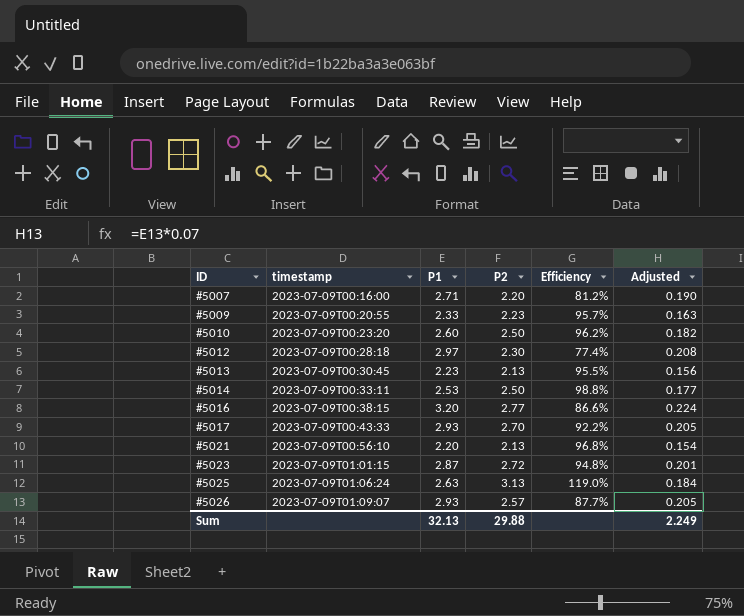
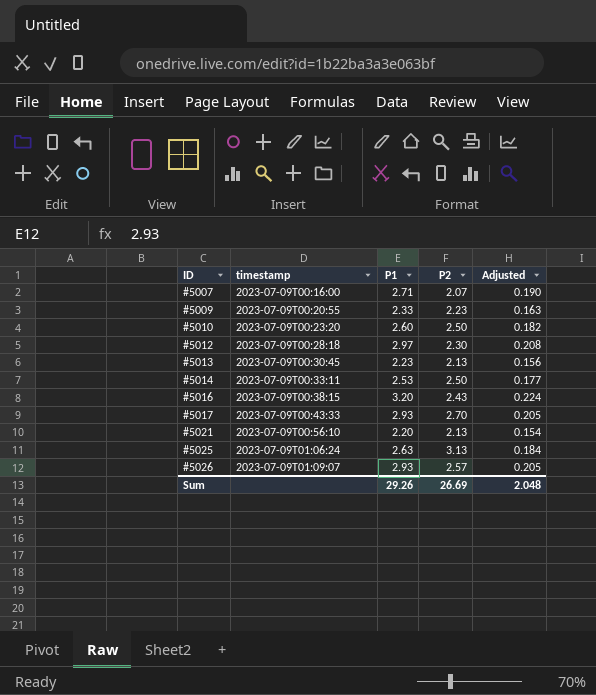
column Efficiency | formula: [P2] / [P1] -> none
row #5023: 2023-07-09T01:01:15 | 2.87 | 2.72 | 94.8% | 0.201 -> none
#5007 | P2: 2.20 -> 2.07
#5016 | P2: 2.77 -> 2.43
Sum | P1: 32.13 -> 29.26
Sum | P2: 29.88 -> 26.69
Sum | Adjusted: 2.249 -> 2.048

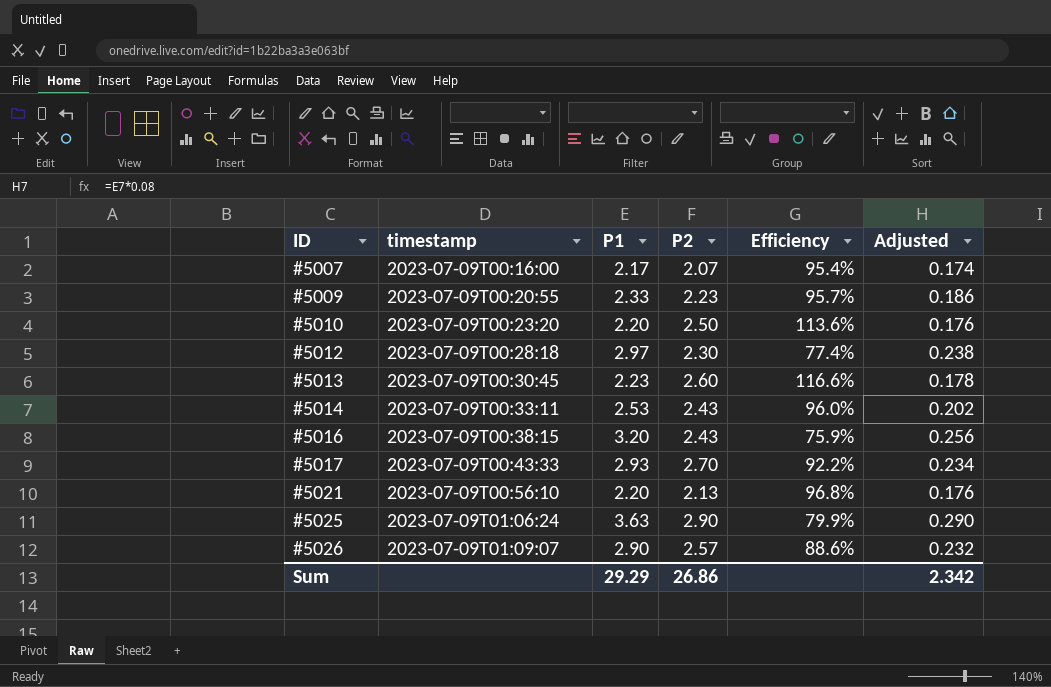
column Efficiency | formula: none -> [P2] / [P1]
column Adjusted | formula: [P1] * 0.07 -> [P1] * 0.08
#5007 | P1: 2.71 -> 2.17
#5010 | P1: 2.60 -> 2.20
#5013 | P2: 2.13 -> 2.60
#5014 | P2: 2.50 -> 2.43
#5025 | P1: 2.63 -> 3.63
#5025 | P2: 3.13 -> 2.90
#5026 | P1: 2.93 -> 2.90
Sum | P1: 29.26 -> 29.29
Sum | P2: 26.69 -> 26.86
Sum | Adjusted: 2.048 -> 2.342

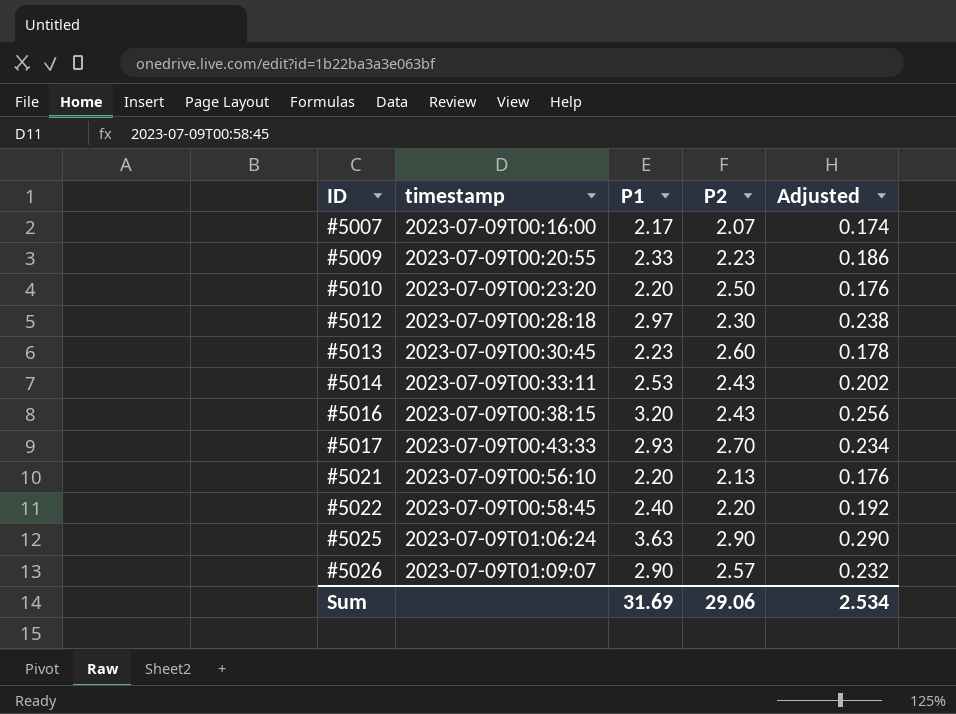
column Efficiency | formula: [P2] / [P1] -> none
row #5022: none -> 2023-07-09T00:58:45 | 2.40 | 2.20 | 0.192
Sum | P1: 29.29 -> 31.69
Sum | P2: 26.86 -> 29.06
Sum | Adjusted: 2.342 -> 2.534

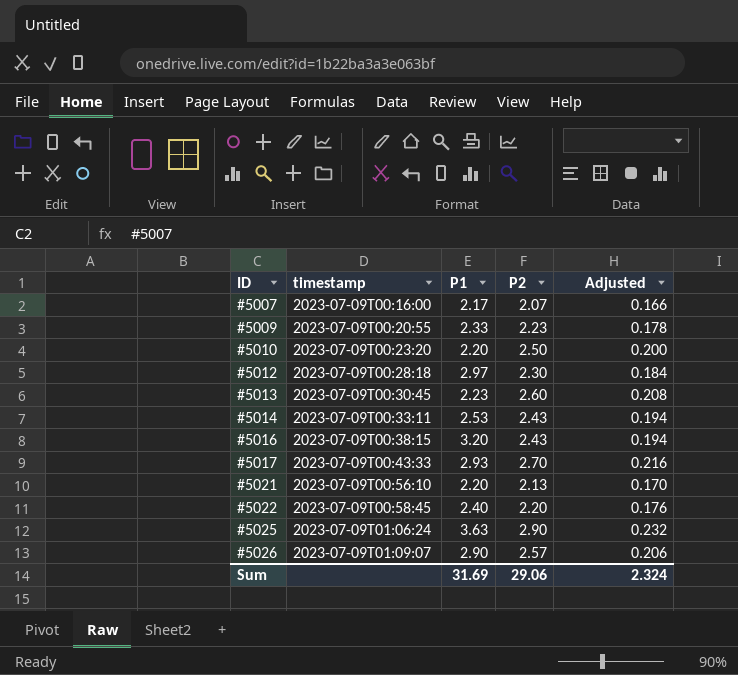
column Adjusted | formula: [P1] * 0.08 -> [P2] * 0.08
Sum | Adjusted: 2.534 -> 2.324

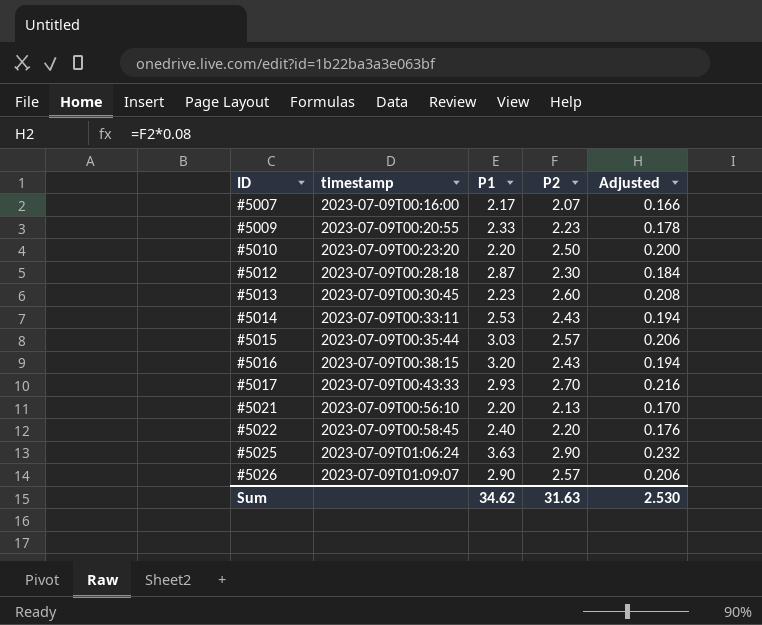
#5012 | P1: 2.97 -> 2.87
row #5015: none -> 2023-07-09T00:35:44 | 3.03 | 2.57 | 0.206
Sum | P1: 31.69 -> 34.62
Sum | P2: 29.06 -> 31.63
Sum | Adjusted: 2.324 -> 2.530

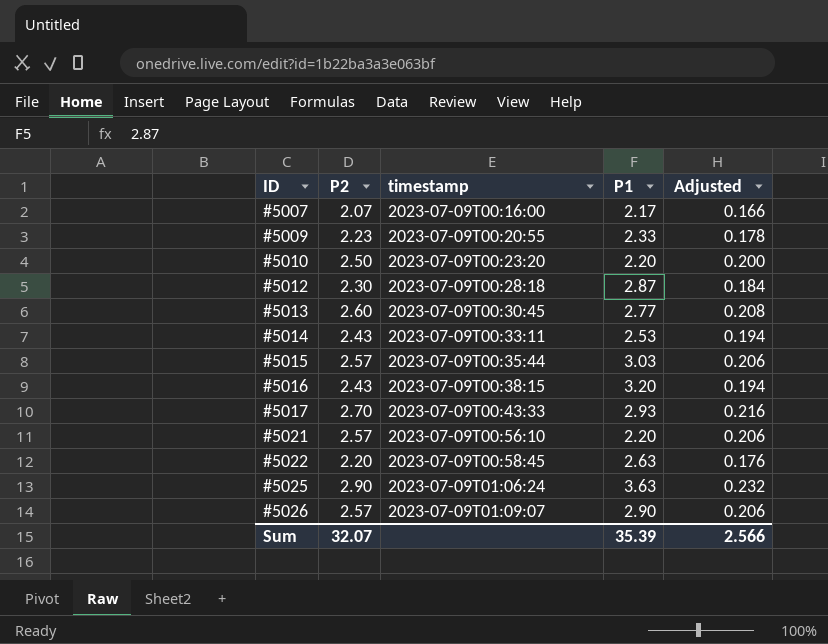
column P2 | position: 4 -> 2
#5013 | P1: 2.23 -> 2.77
#5021 | P2: 2.13 -> 2.57
#5021 | Adjusted: 0.170 -> 0.206
#5022 | P1: 2.40 -> 2.63
Sum | P2: 31.63 -> 32.07
Sum | P1: 34.62 -> 35.39
Sum | Adjusted: 2.530 -> 2.566

